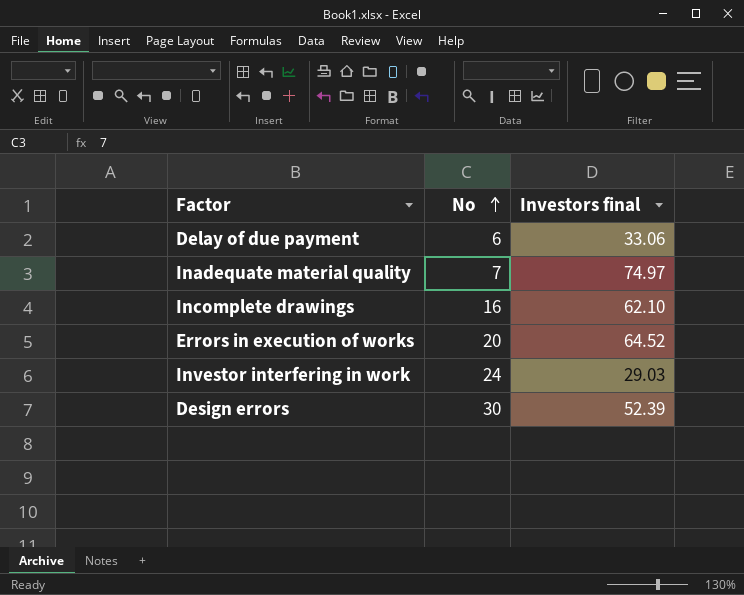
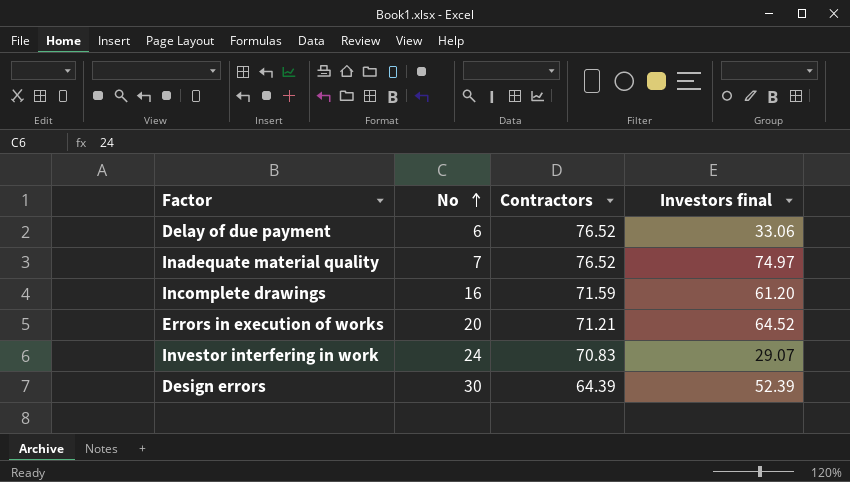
column Contractors | position: none -> 3
Incomplete drawings | Investors final: 62.10 -> 61.20
Investor interfering in work | Investors final: 29.03 -> 29.07

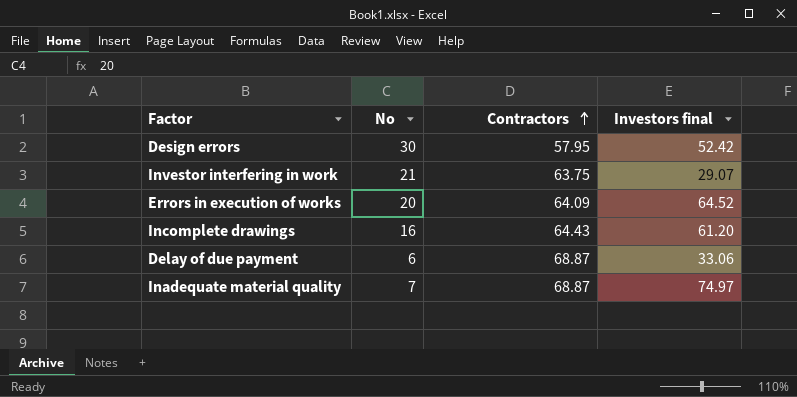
row order: No ascending -> Contractors ascending
Design errors | Contractors: 64.39 -> 57.95
Design errors | Investors final: 52.39 -> 52.42
Investor interfering in work | No: 24 -> 21
Investor interfering in work | Contractors: 70.83 -> 63.75
Errors in execution of works | Contractors: 71.21 -> 64.09
Incomplete drawings | Contractors: 71.59 -> 64.43
Delay of due payment | Contractors: 76.52 -> 68.87
Inadequate material quality | Contractors: 76.52 -> 68.87

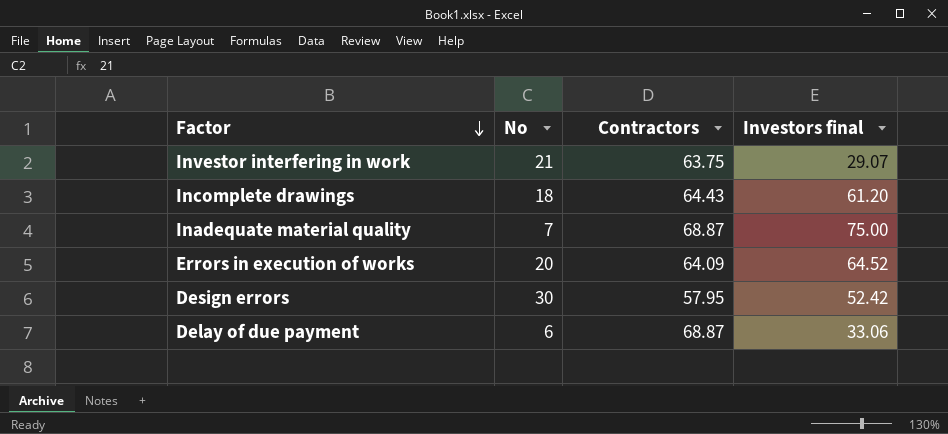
row order: Contractors ascending -> Factor descending
Incomplete drawings | No: 16 -> 18
Inadequate material quality | Investors final: 74.97 -> 75.00

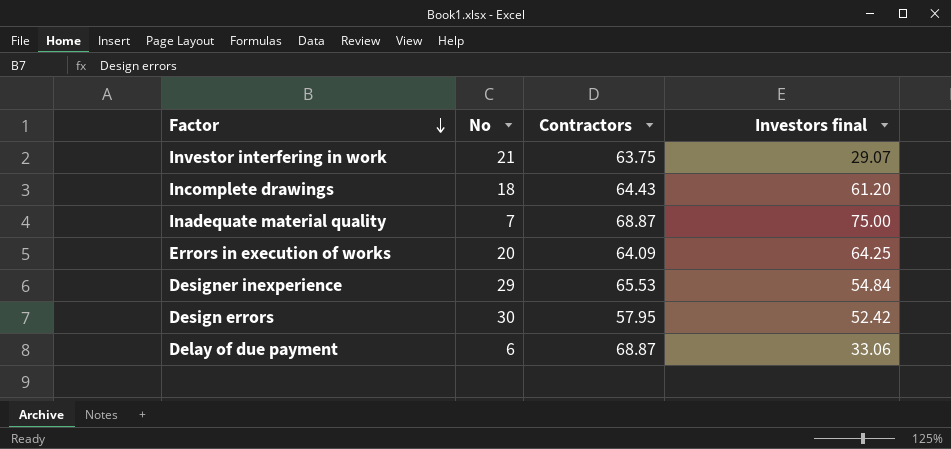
Errors in execution of works | Investors final: 64.52 -> 64.25
row Designer inexperience: none -> 29 | 65.53 | 54.84

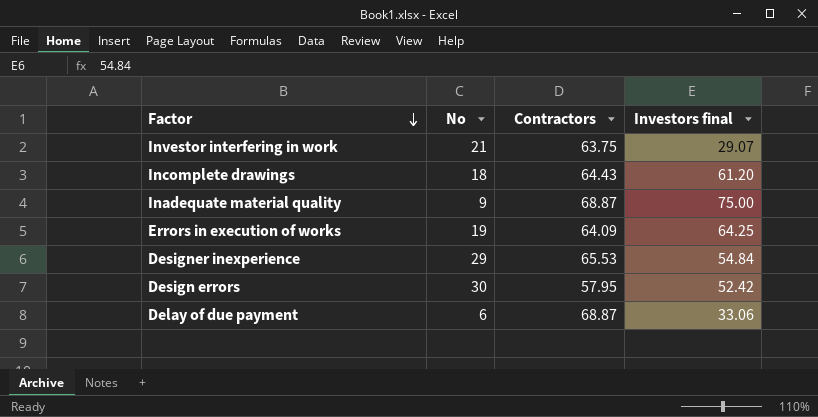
Inadequate material quality | No: 7 -> 9
Errors in execution of works | No: 20 -> 19

